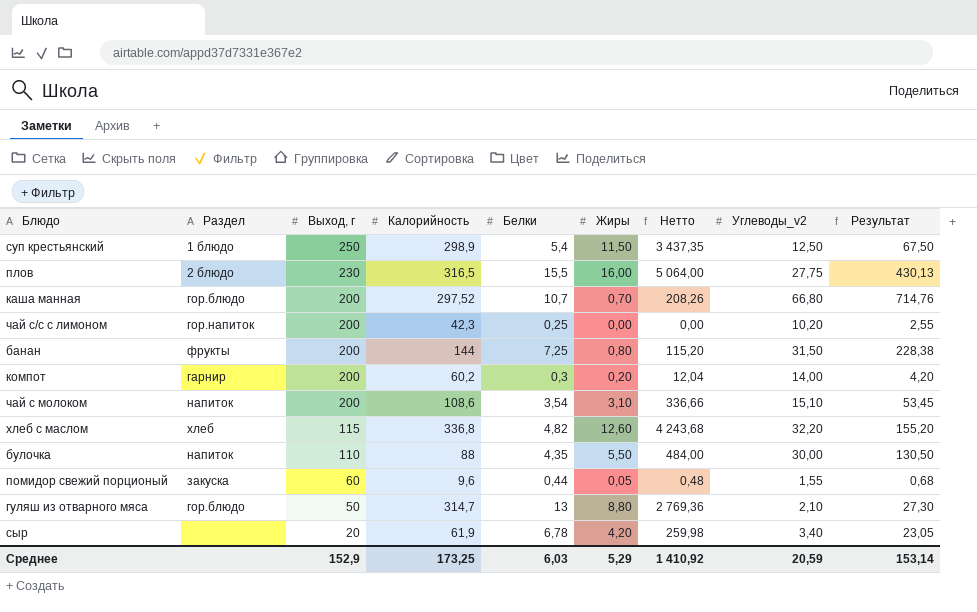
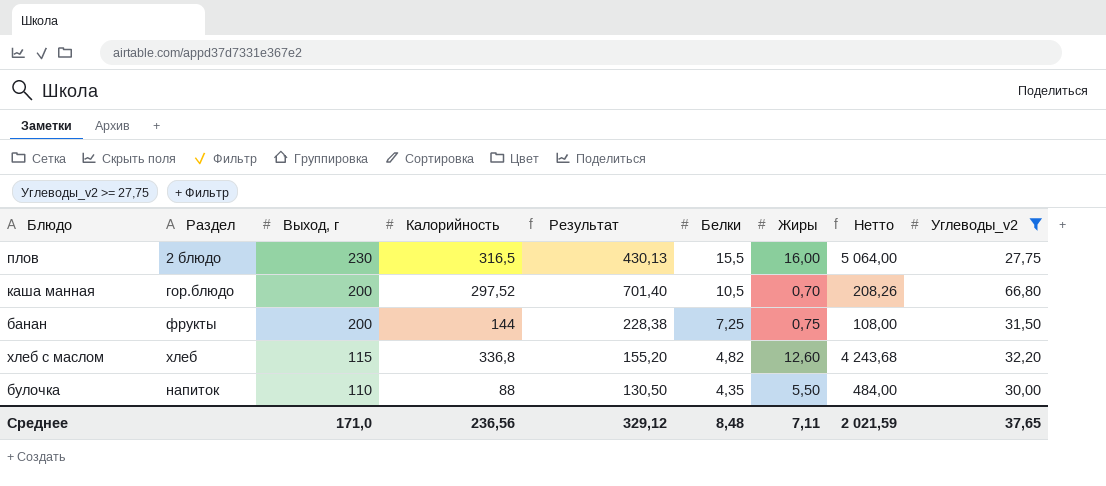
filter: none -> Углеводы_v2 >= 27,75
column Результат | position: 9 -> 5
каша манная | Результат: 714,76 -> 701,40
каша манная | Белки: 10,7 -> 10,5
банан | Жиры: 0,80 -> 0,75
банан | Нетто: 115,20 -> 108,00
Среднее | Выход, г: 152,9 -> 171,0
Среднее | Калорийность: 173,25 -> 236,56
Среднее | Результат: 153,14 -> 329,12
Среднее | Белки: 6,03 -> 8,48
Среднее | Жиры: 5,29 -> 7,11
Среднее | Нетто: 1 410,92 -> 2 021,59
Среднее | Углеводы_v2: 20,59 -> 37,65

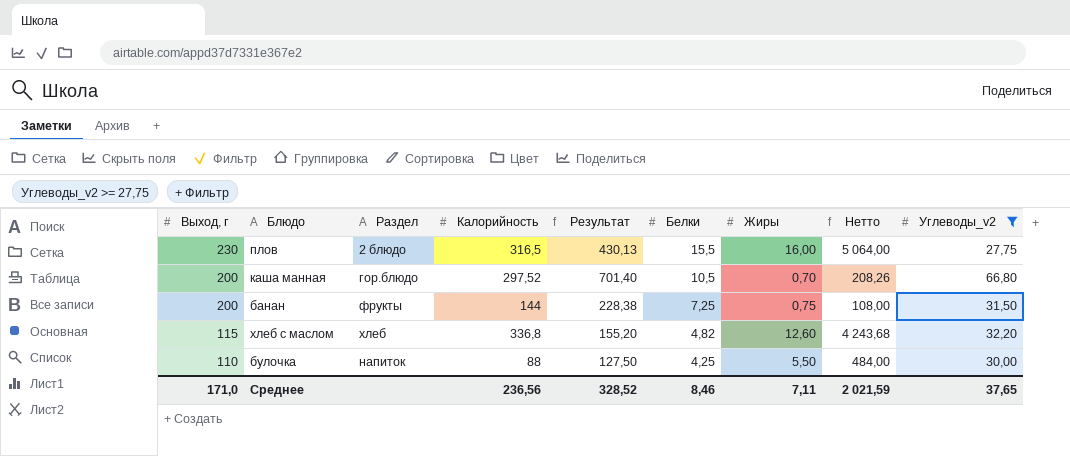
column Выход, г | position: 3 -> 1
булочка | Результат: 130,50 -> 127,50
булочка | Белки: 4,35 -> 4,25
Среднее | Результат: 329,12 -> 328,52
Среднее | Белки: 8,48 -> 8,46

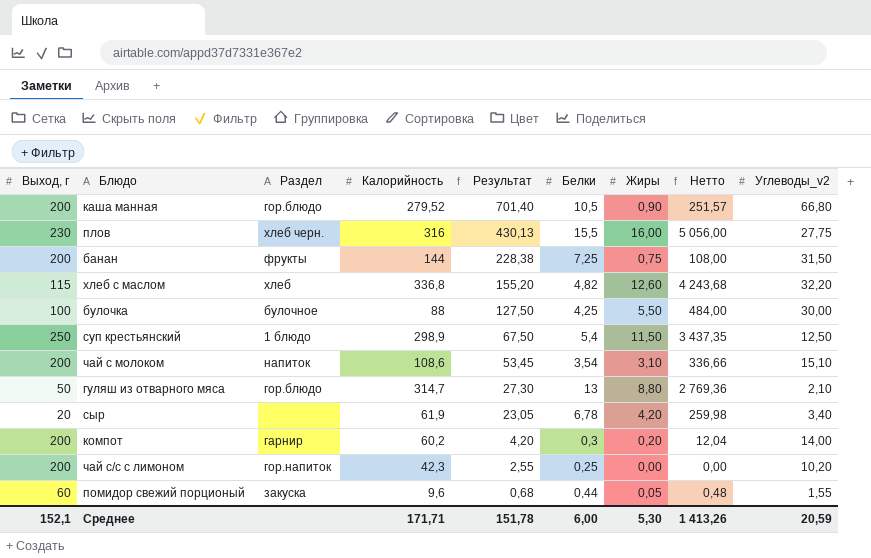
filter: Углеводы_v2 >= 27,75 -> none
row order: Выход, г descending -> Результат descending
каша манная | Калорийность: 297,52 -> 279,52
каша манная | Жиры: 0,70 -> 0,90
каша манная | Нетто: 208,26 -> 251,57
плов | Раздел: 2 блюдо -> хлеб черн.
плов | Калорийность: 316,5 -> 316
плов | Нетто: 5 064,00 -> 5 056,00
булочка | Выход, г: 110 -> 100
булочка | Раздел: напиток -> булочное
Среднее | Выход, г: 171,0 -> 152,1
Среднее | Калорийность: 236,56 -> 171,71
Среднее | Результат: 328,52 -> 151,78
Среднее | Белки: 8,46 -> 6,00
Среднее | Жиры: 7,11 -> 5,30
Среднее | Нетто: 2 021,59 -> 1 413,26
Среднее | Углеводы_v2: 37,65 -> 20,59

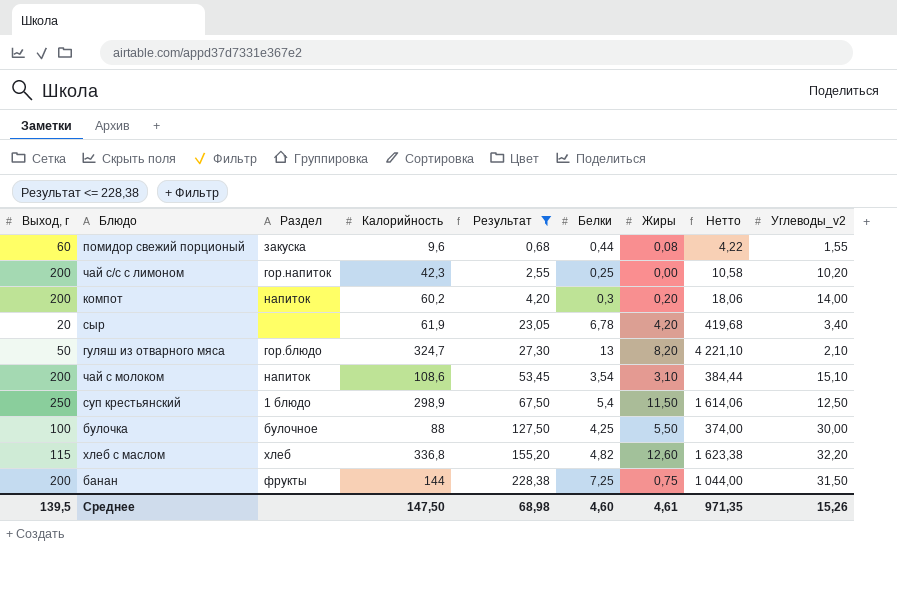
filter: none -> Результат <= 228,38
row order: Результат descending -> Результат ascending
column Нетто | formula: [Калорийность] * [Жиры] -> [Калорийность] * [Белки]
помидор свежий порционый | Жиры: 0,05 -> 0,08
компот | Раздел: гарнир -> напиток
гуляш из отварного мяса | Калорийность: 314,7 -> 324,7
гуляш из отварного мяса | Жиры: 8,80 -> 8,20
Среднее | Выход, г: 152,1 -> 139,5
Среднее | Калорийность: 171,71 -> 147,50
Среднее | Результат: 151,78 -> 68,98
Среднее | Белки: 6,00 -> 4,60
Среднее | Жиры: 5,30 -> 4,61
Среднее | Нетто: 1 413,26 -> 971,35
Среднее | Углеводы_v2: 20,59 -> 15,26

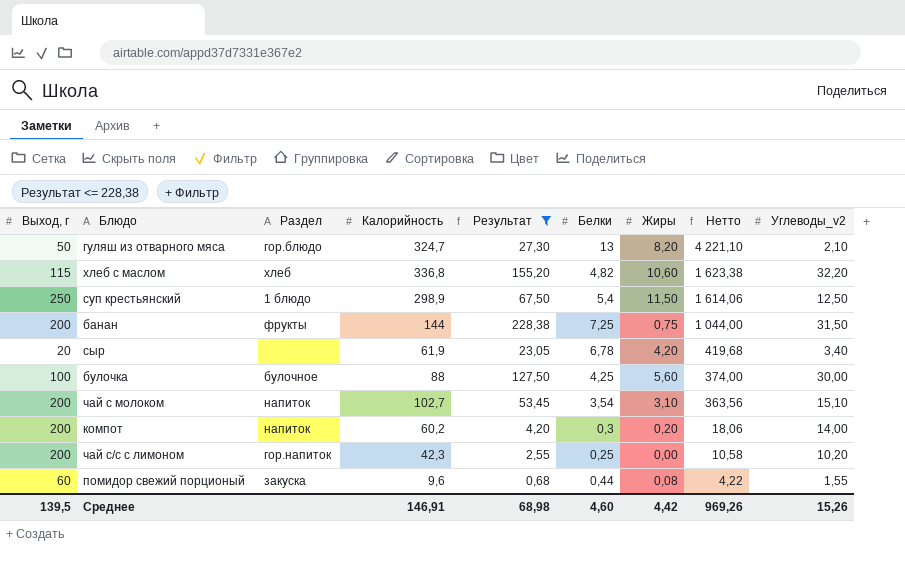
row order: Результат ascending -> Нетто descending
хлеб с маслом | Жиры: 12,60 -> 10,60
булочка | Жиры: 5,50 -> 5,60
чай с молоком | Калорийность: 108,6 -> 102,7
чай с молоком | Нетто: 384,44 -> 363,56
Среднее | Калорийность: 147,50 -> 146,91
Среднее | Жиры: 4,61 -> 4,42
Среднее | Нетто: 971,35 -> 969,26

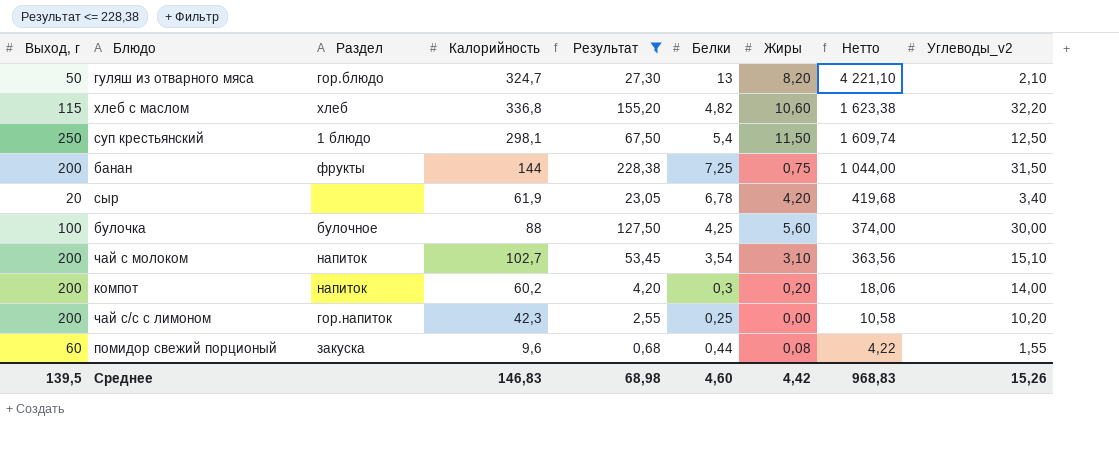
суп крестьянский | Калорийность: 298,9 -> 298,1
суп крестьянский | Нетто: 1 614,06 -> 1 609,74
Среднее | Калорийность: 146,91 -> 146,83
Среднее | Нетто: 969,26 -> 968,83

